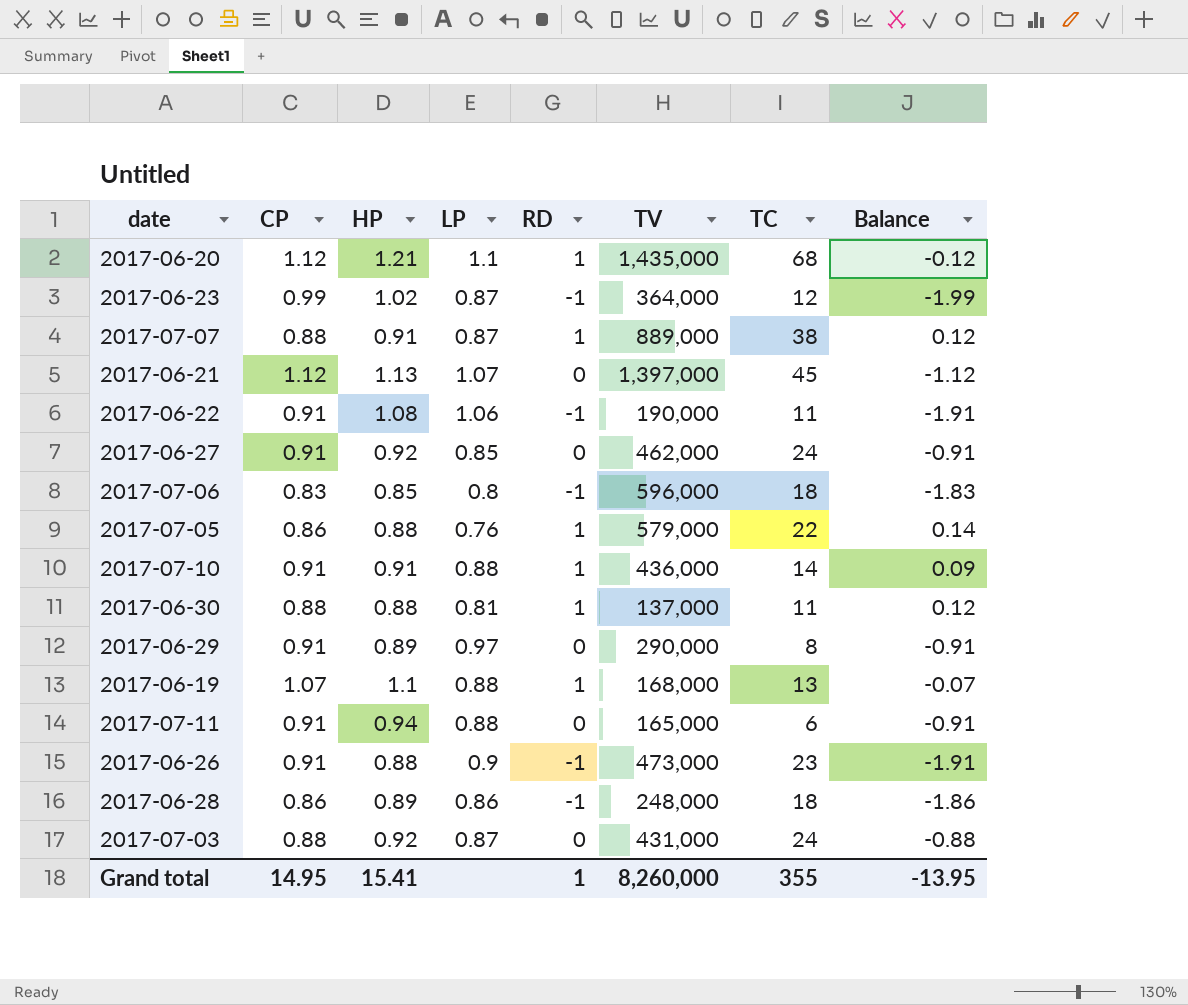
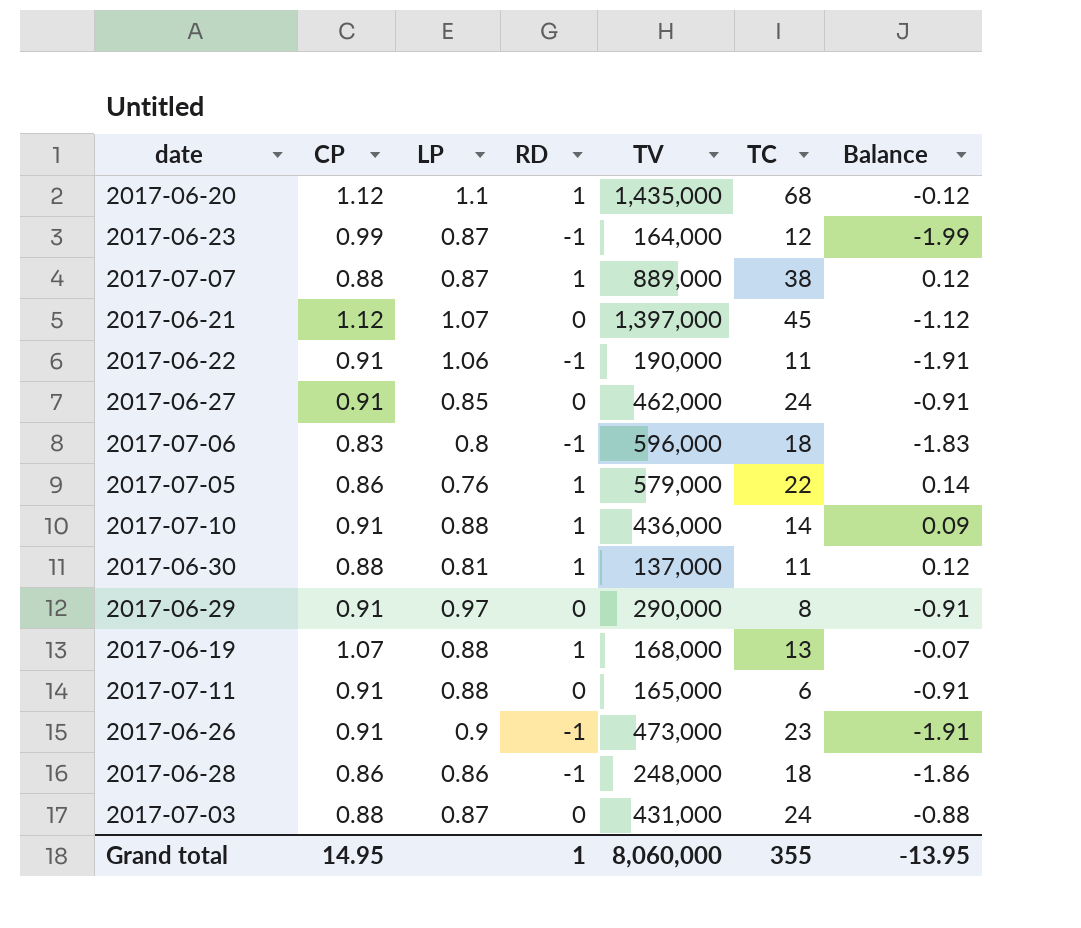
column HP | position: 3 -> none
2017-06-23 | TV: 364,000 -> 164,000
Grand total | TV: 8,260,000 -> 8,060,000

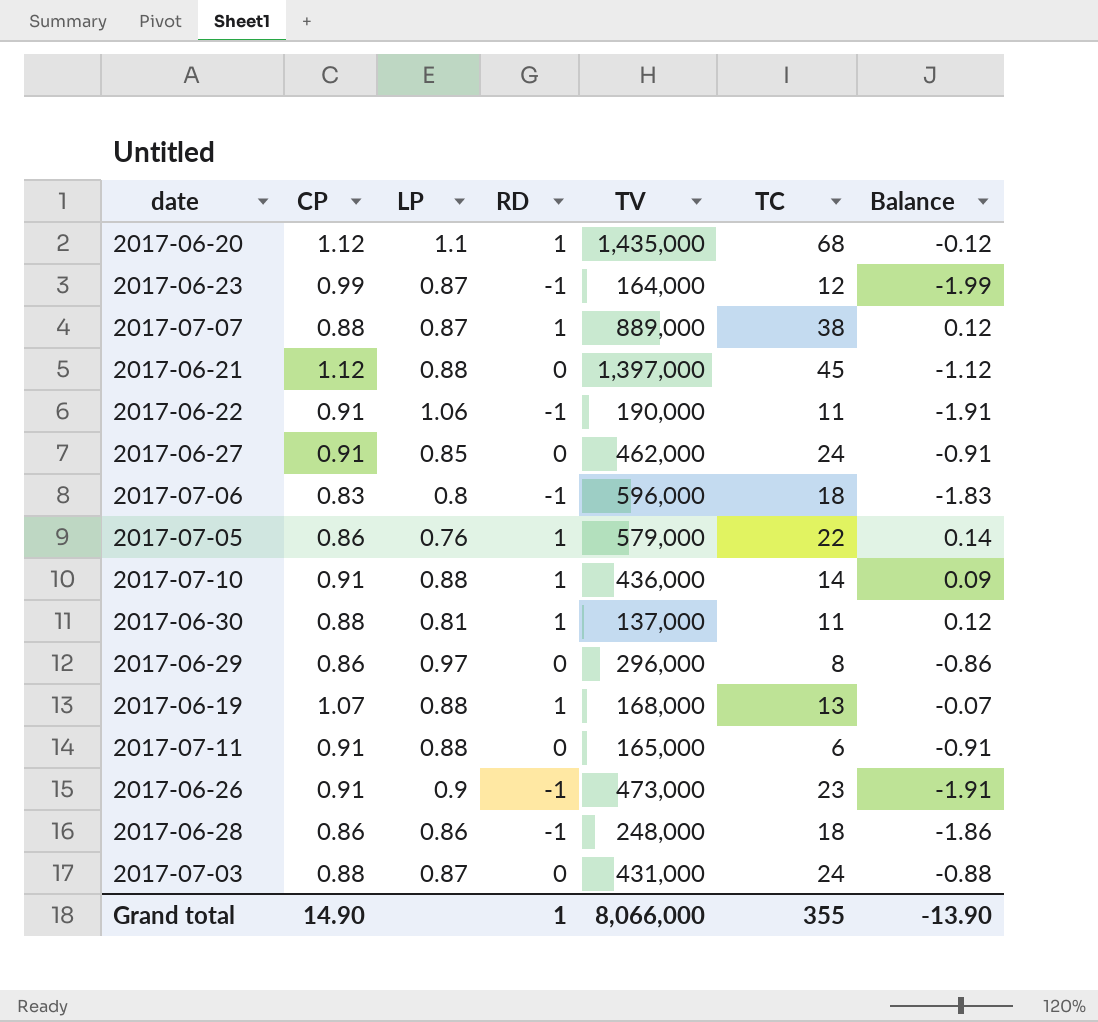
2017-06-21 | LP: 1.07 -> 0.88
2017-06-29 | CP: 0.91 -> 0.86
2017-06-29 | TV: 290,000 -> 296,000
2017-06-29 | Balance: -0.91 -> -0.86
Grand total | CP: 14.95 -> 14.90
Grand total | TV: 8,060,000 -> 8,066,000
Grand total | Balance: -13.95 -> -13.90

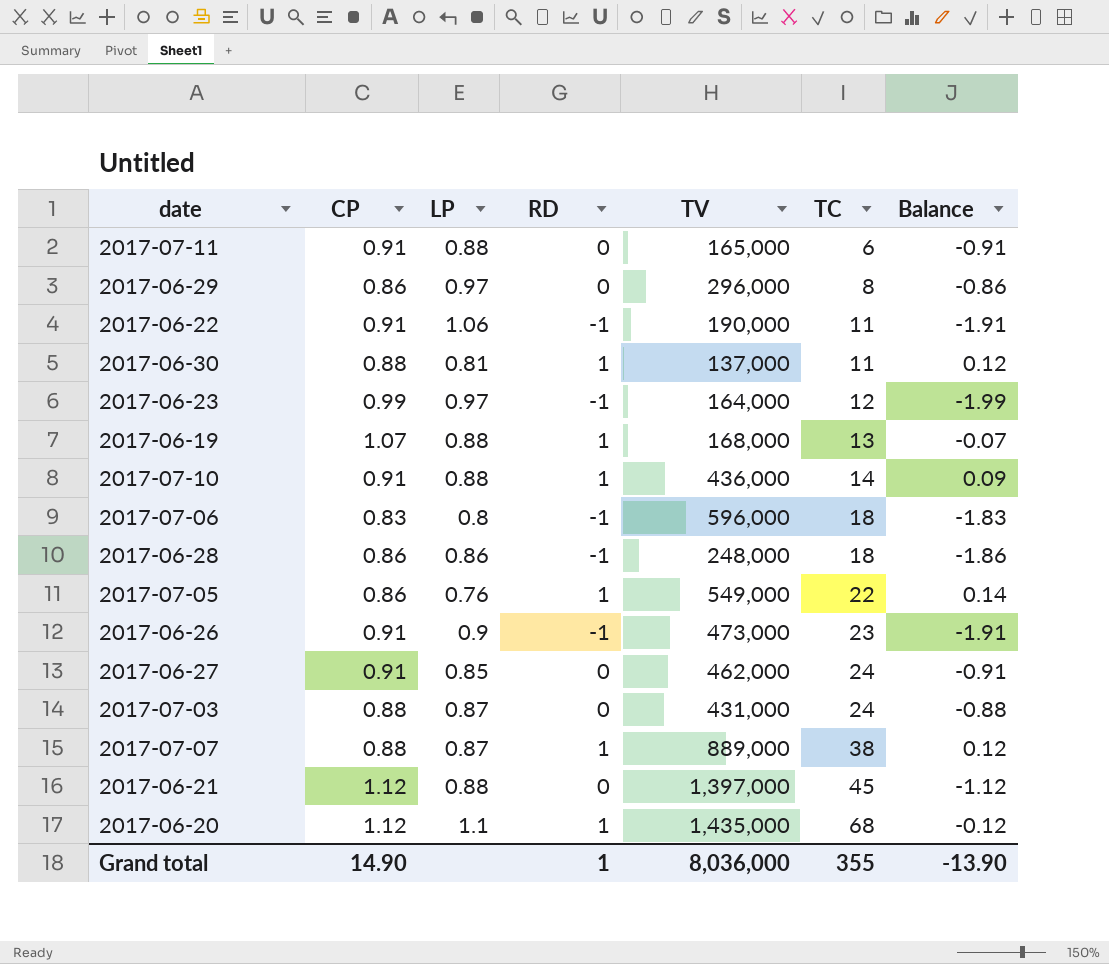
row order: none -> TC ascending
2017-06-23 | LP: 0.87 -> 0.97
2017-07-05 | TV: 579,000 -> 549,000
Grand total | TV: 8,066,000 -> 8,036,000

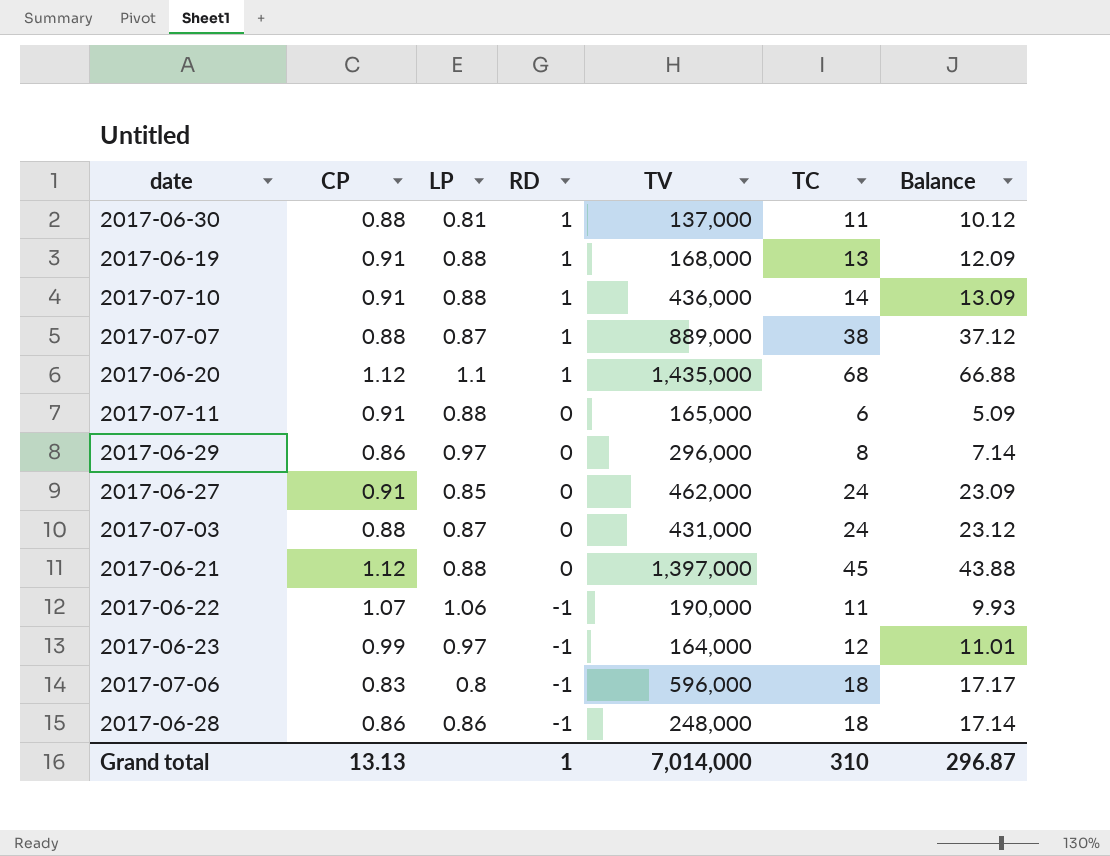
row order: TC ascending -> RD descending
column Balance | formula: [RD] - [CP] -> [TC] - [CP]
row 2017-07-05: 0.86 | 0.76 | 1 | 549,000 | 22 | 0.14 -> none
row 2017-06-26: 0.91 | 0.9 | -1 | 473,000 | 23 | -1.91 -> none
2017-06-19 | CP: 1.07 -> 0.91
2017-06-22 | CP: 0.91 -> 1.07
Grand total | CP: 14.90 -> 13.13
Grand total | TV: 8,036,000 -> 7,014,000
Grand total | TC: 355 -> 310
Grand total | Balance: -13.90 -> 296.87

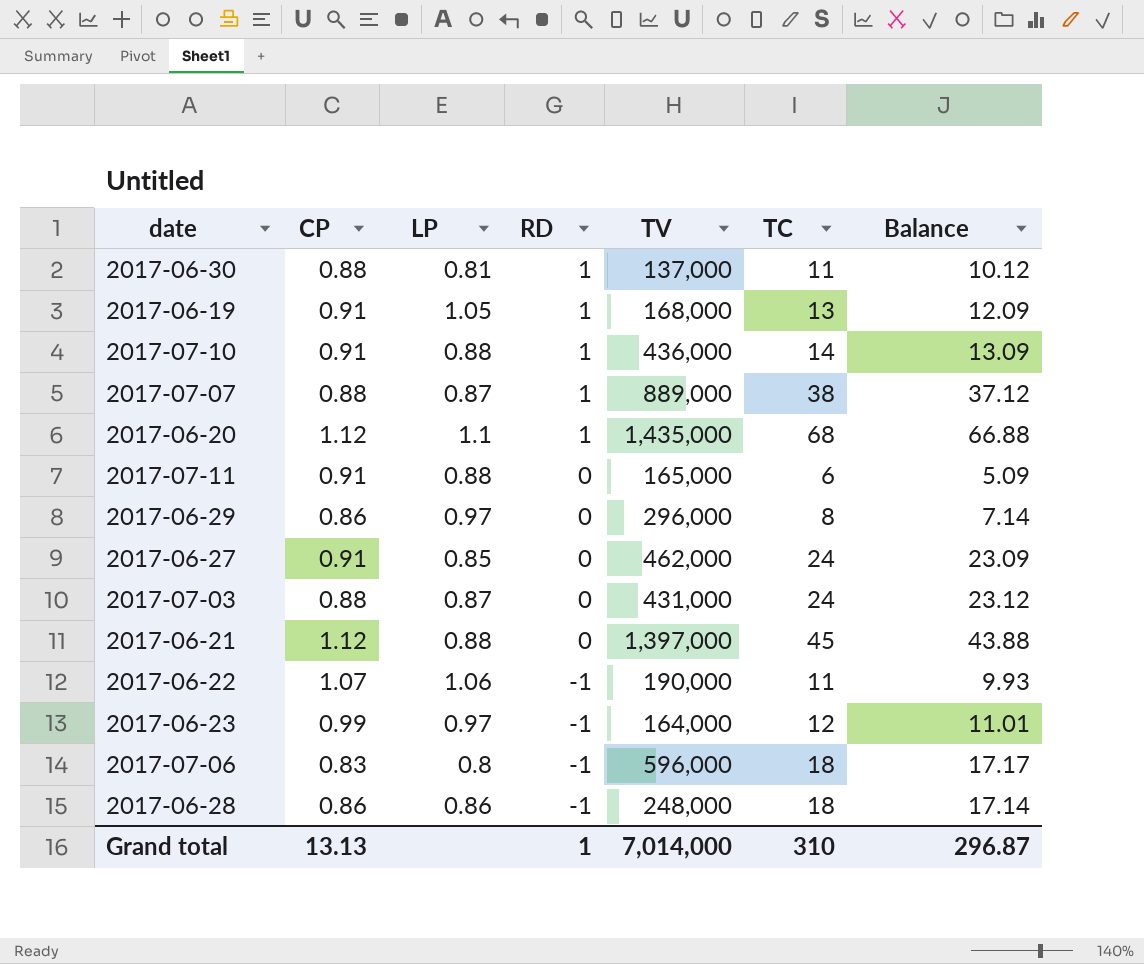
2017-06-19 | LP: 0.88 -> 1.05

